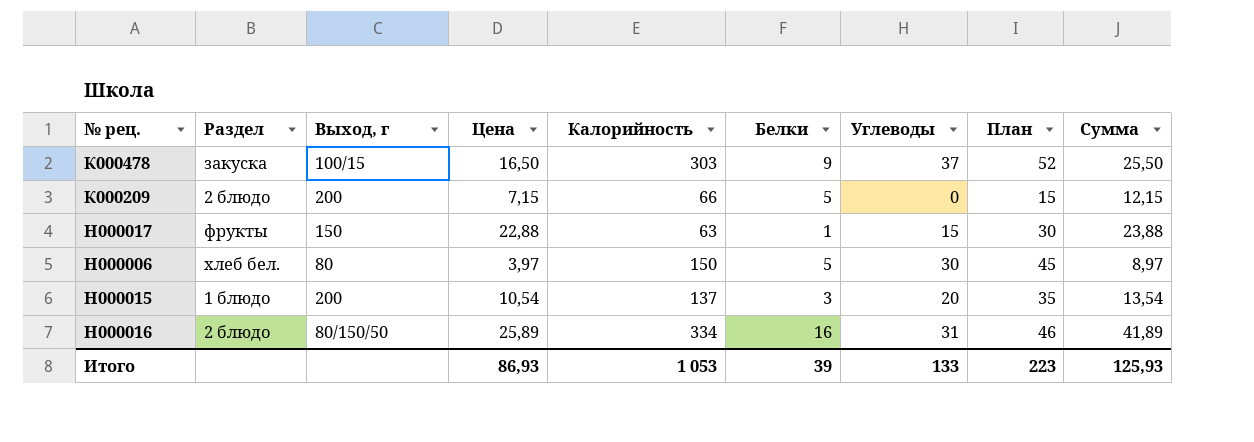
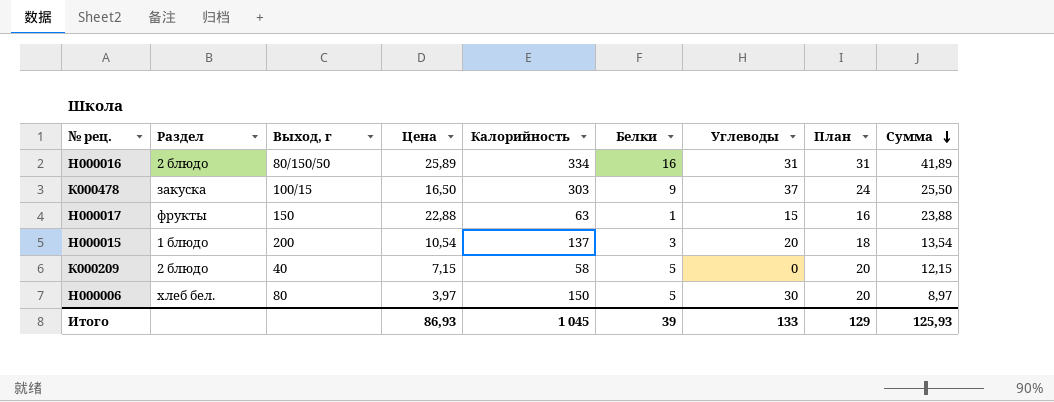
row order: none -> Сумма descending
column План | formula: [Углеводы] + 15 -> [Белки] + 15
К000209 | Выход, г: 200 -> 40
К000209 | Калорийность: 66 -> 58
Итого | Калорийность: 1 053 -> 1 045
Итого | План: 223 -> 129

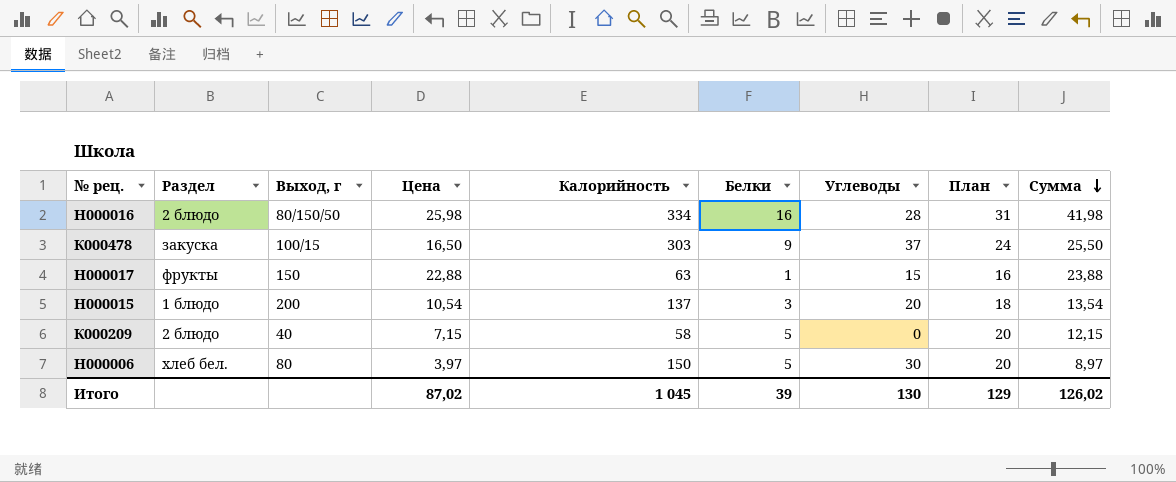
Н000016 | Цена: 25,89 -> 25,98
Н000016 | Углеводы: 31 -> 28
Н000016 | Сумма: 41,89 -> 41,98
Итого | Цена: 86,93 -> 87,02
Итого | Углеводы: 133 -> 130
Итого | Сумма: 125,93 -> 126,02

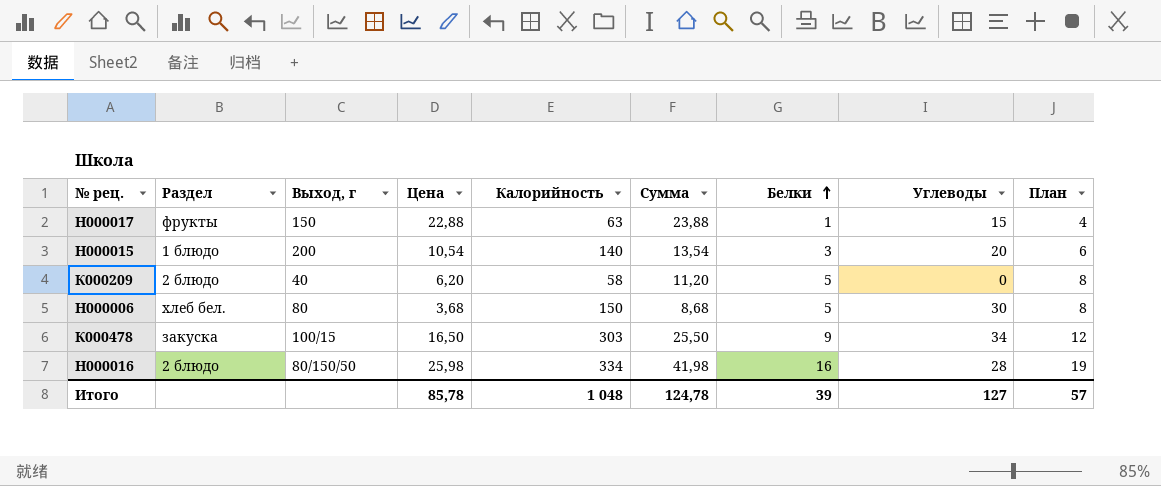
row order: Сумма descending -> Белки ascending
column Сумма | position: 9 -> 6
column План | formula: [Белки] + 15 -> [Белки] + 3
Н000015 | Калорийность: 137 -> 140
К000209 | Цена: 7,15 -> 6,20
К000209 | Сумма: 12,15 -> 11,20
Н000006 | Цена: 3,97 -> 3,68
Н000006 | Сумма: 8,97 -> 8,68
К000478 | Углеводы: 37 -> 34
Итого | Цена: 87,02 -> 85,78
Итого | Калорийность: 1 045 -> 1 048
Итого | Сумма: 126,02 -> 124,78
Итого | Углеводы: 130 -> 127
Итого | План: 129 -> 57

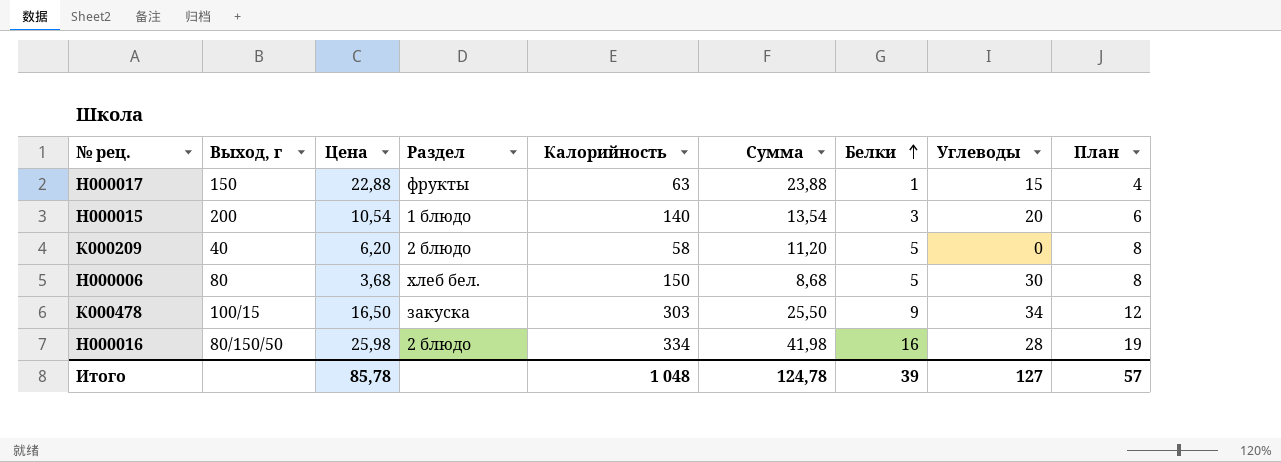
column Раздел | position: 2 -> 4

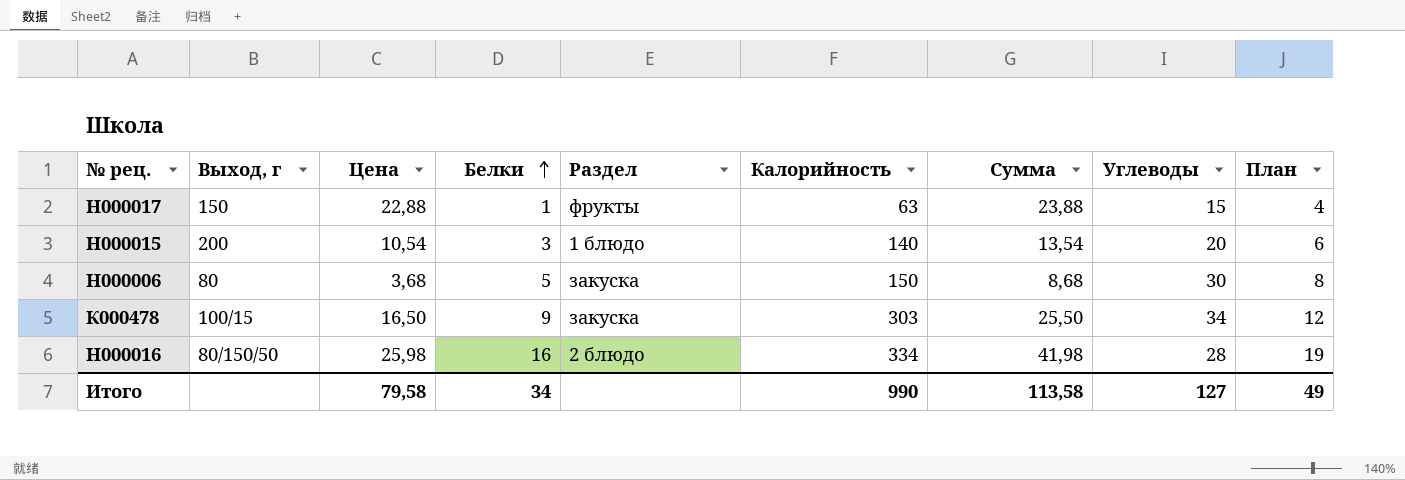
column Белки | position: 7 -> 4
row К000209: 40 | 6,20 | 2 блюдо | 58 | 11,20 | 5 | 0 | 8 -> none
Н000006 | Раздел: хлеб бел. -> закуска
Итого | Цена: 85,78 -> 79,58
Итого | Белки: 39 -> 34
Итого | Калорийность: 1 048 -> 990
Итого | Сумма: 124,78 -> 113,58
Итого | План: 57 -> 49

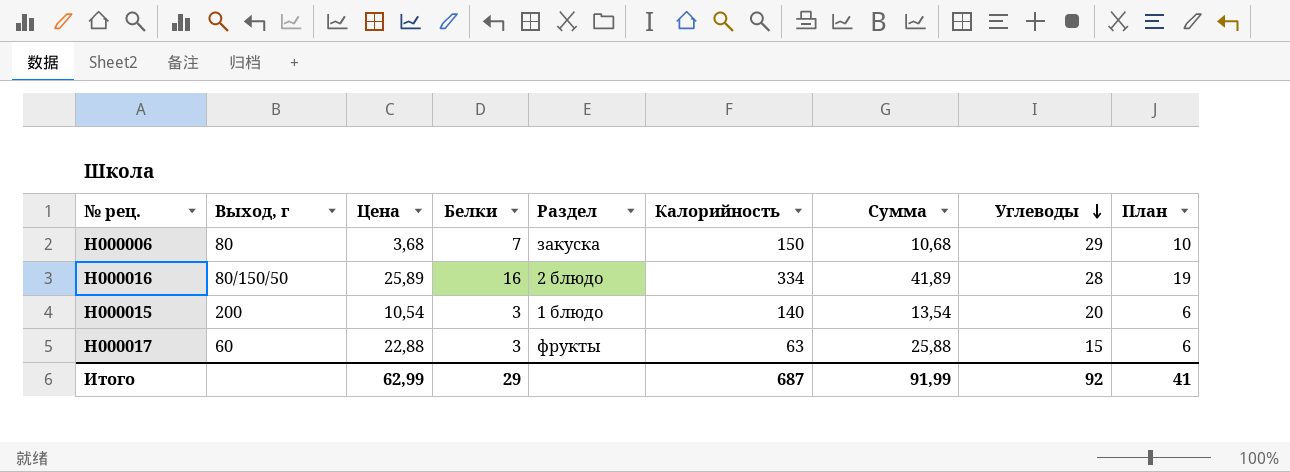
row order: Белки ascending -> Углеводы descending
row К000478: 100/15 | 16,50 | 9 | закуска | 303 | 25,50 | 34 | 12 -> none
Н000006 | Белки: 5 -> 7
Н000006 | Сумма: 8,68 -> 10,68
Н000006 | Углеводы: 30 -> 29
Н000006 | План: 8 -> 10
Н000016 | Цена: 25,98 -> 25,89
Н000016 | Сумма: 41,98 -> 41,89
Н000017 | Выход, г: 150 -> 60
Н000017 | Белки: 1 -> 3
Н000017 | Сумма: 23,88 -> 25,88
Н000017 | План: 4 -> 6
Итого | Цена: 79,58 -> 62,99
Итого | Белки: 34 -> 29
Итого | Калорийность: 990 -> 687
Итого | Сумма: 113,58 -> 91,99
Итого | Углеводы: 127 -> 92
Итого | План: 49 -> 41

